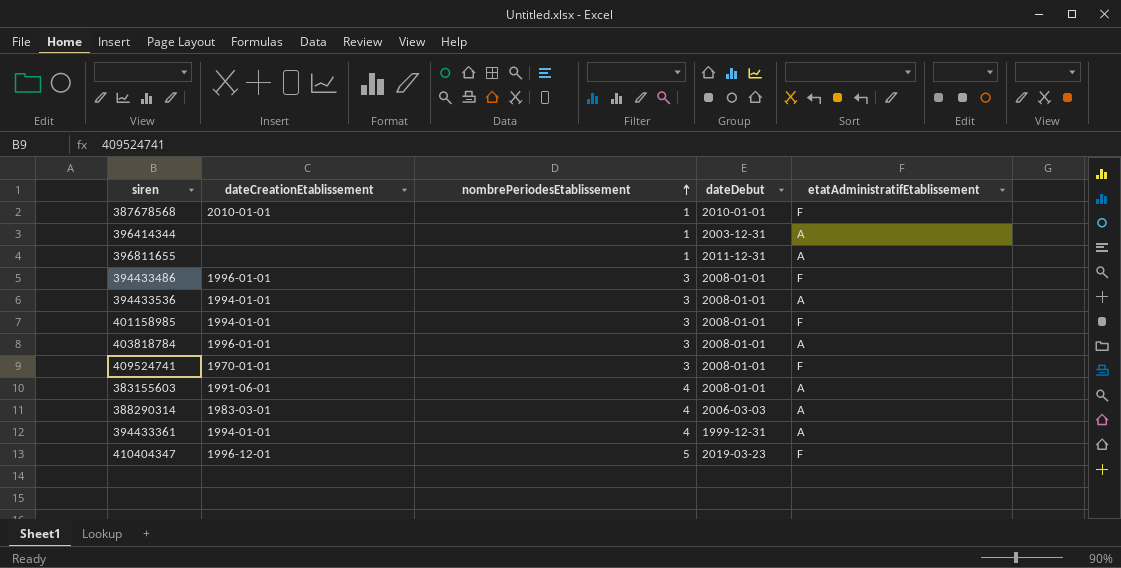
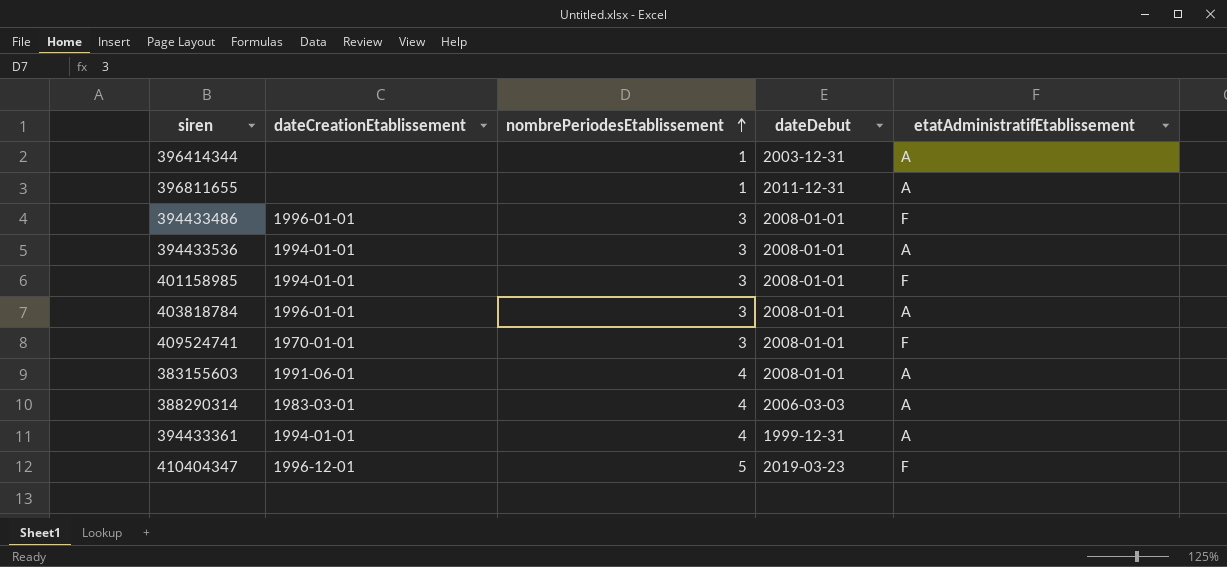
row 387678568: 2010-01-01 | 1 | 2010-01-01 | F -> none

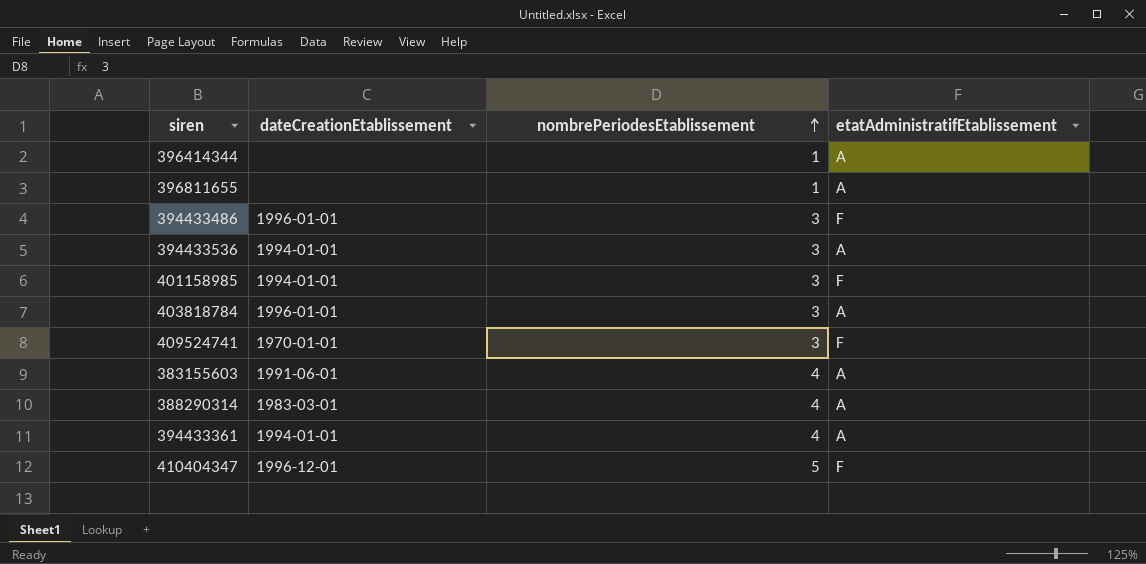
column dateDebut | position: 4 -> none

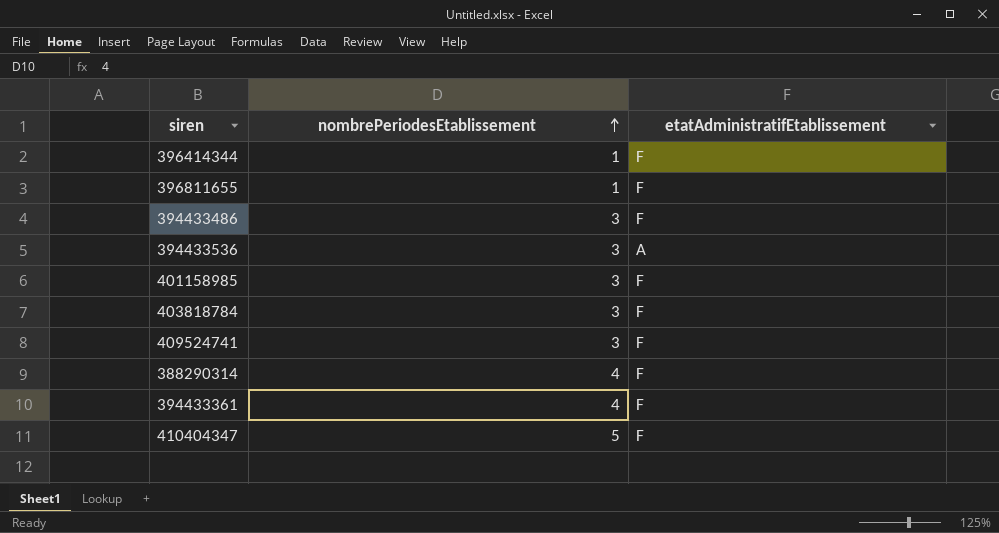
column dateCreationEtablissement | position: 2 -> none
row 383155603: 1991-06-01 | 4 | A -> none
396414344 | etatAdministratifEtablissement: A -> F
396811655 | etatAdministratifEtablissement: A -> F
403818784 | etatAdministratifEtablissement: A -> F
388290314 | etatAdministratifEtablissement: A -> F
394433361 | etatAdministratifEtablissement: A -> F

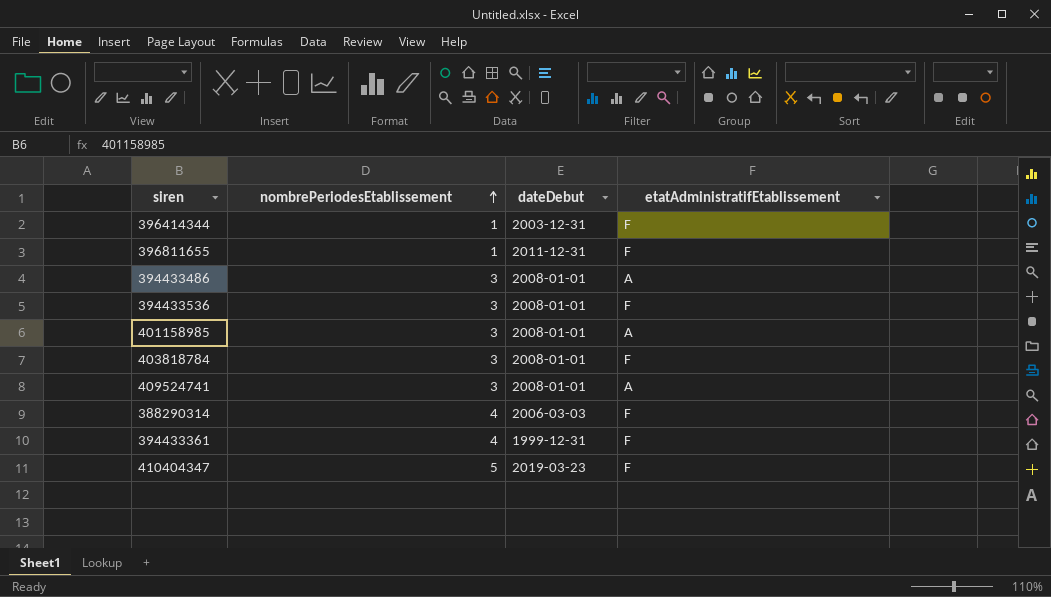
column dateDebut | position: none -> 3
394433486 | etatAdministratifEtablissement: F -> A
394433536 | etatAdministratifEtablissement: A -> F
401158985 | etatAdministratifEtablissement: F -> A
409524741 | etatAdministratifEtablissement: F -> A

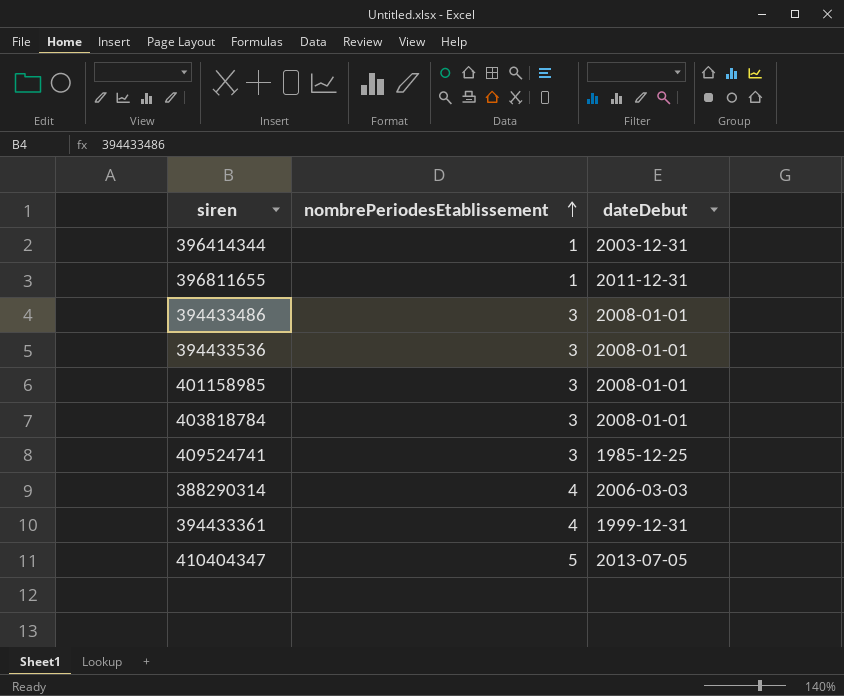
column etatAdministratifEtablissement | position: 4 -> none
409524741 | dateDebut: 2008-01-01 -> 1985-12-25
410404347 | dateDebut: 2019-03-23 -> 2013-07-05

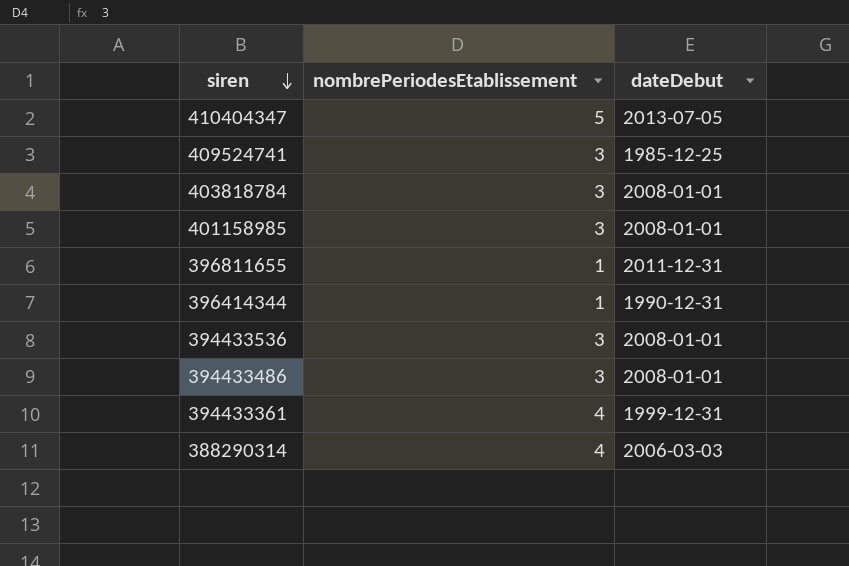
row order: nombrePeriodesEtablissement ascending -> siren descending
396414344 | dateDebut: 2003-12-31 -> 1990-12-31

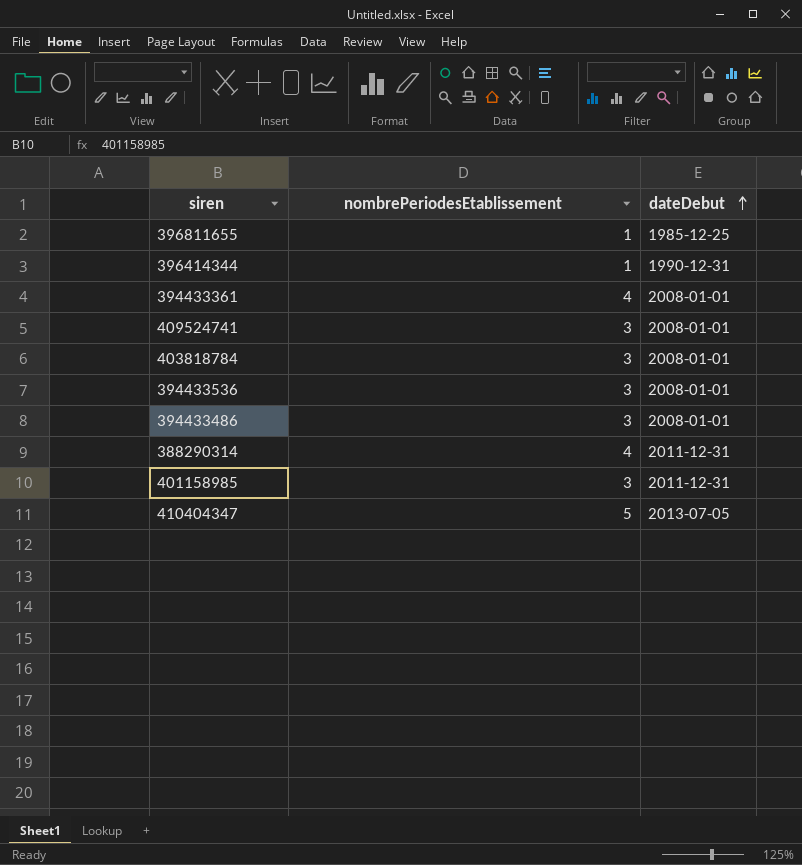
row order: siren descending -> dateDebut ascending
396811655 | dateDebut: 2011-12-31 -> 1985-12-25
394433361 | dateDebut: 1999-12-31 -> 2008-01-01
409524741 | dateDebut: 1985-12-25 -> 2008-01-01
388290314 | dateDebut: 2006-03-03 -> 2011-12-31
401158985 | dateDebut: 2008-01-01 -> 2011-12-31

